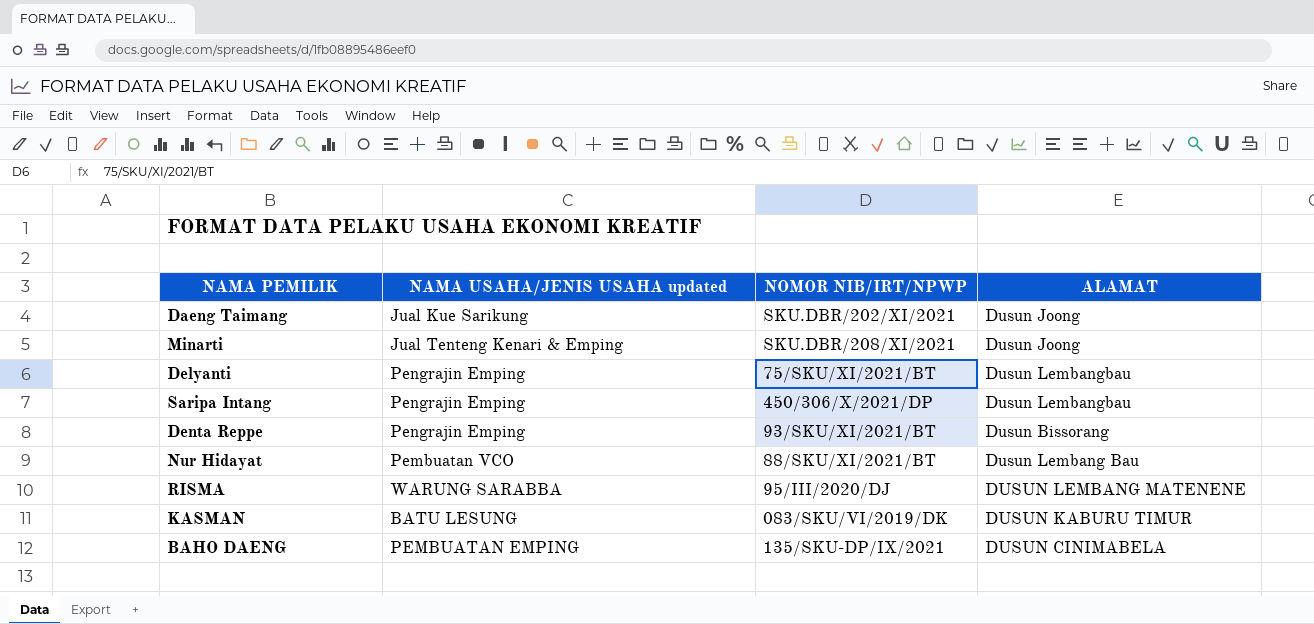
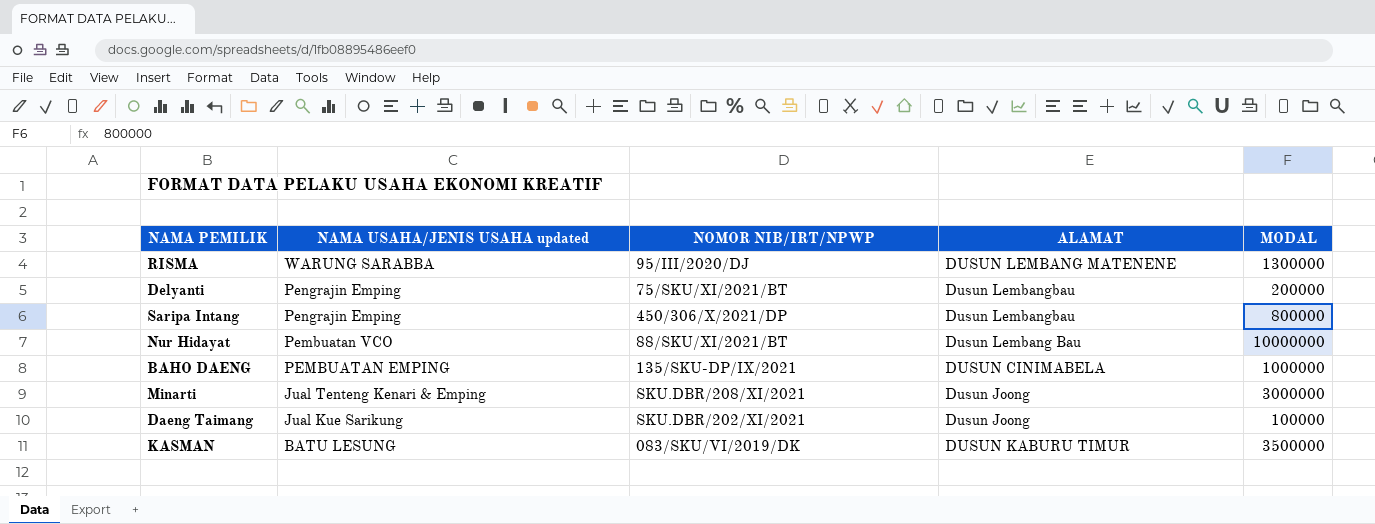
row order: none -> NAMA USAHA/JENIS USAHA updated descending
column MODAL | position: none -> 5
row Denta Reppe: Pengrajin Emping | 93/SKU/XI/2021/BT | Dusun Bissorang -> none

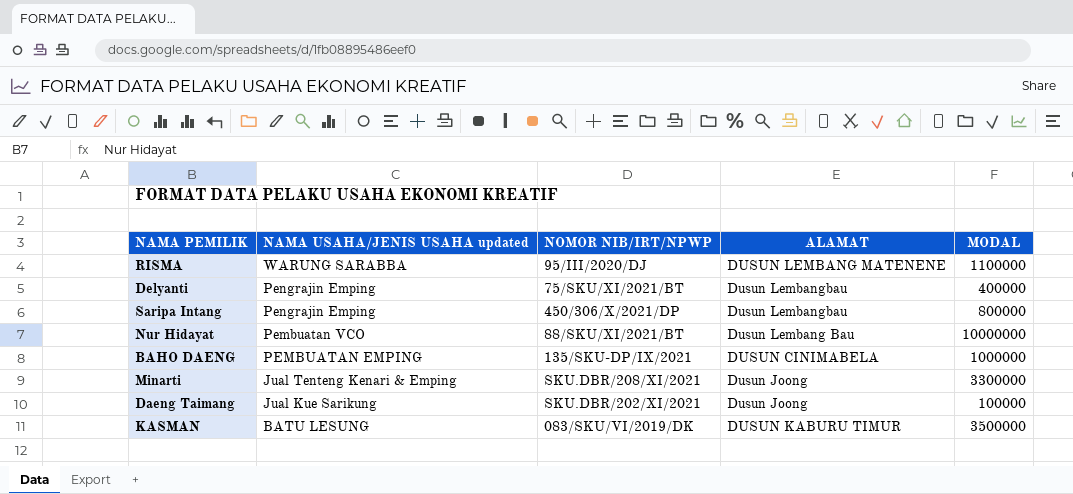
RISMA | MODAL: 1300000 -> 1100000
Delyanti | MODAL: 200000 -> 400000
Minarti | MODAL: 3000000 -> 3300000

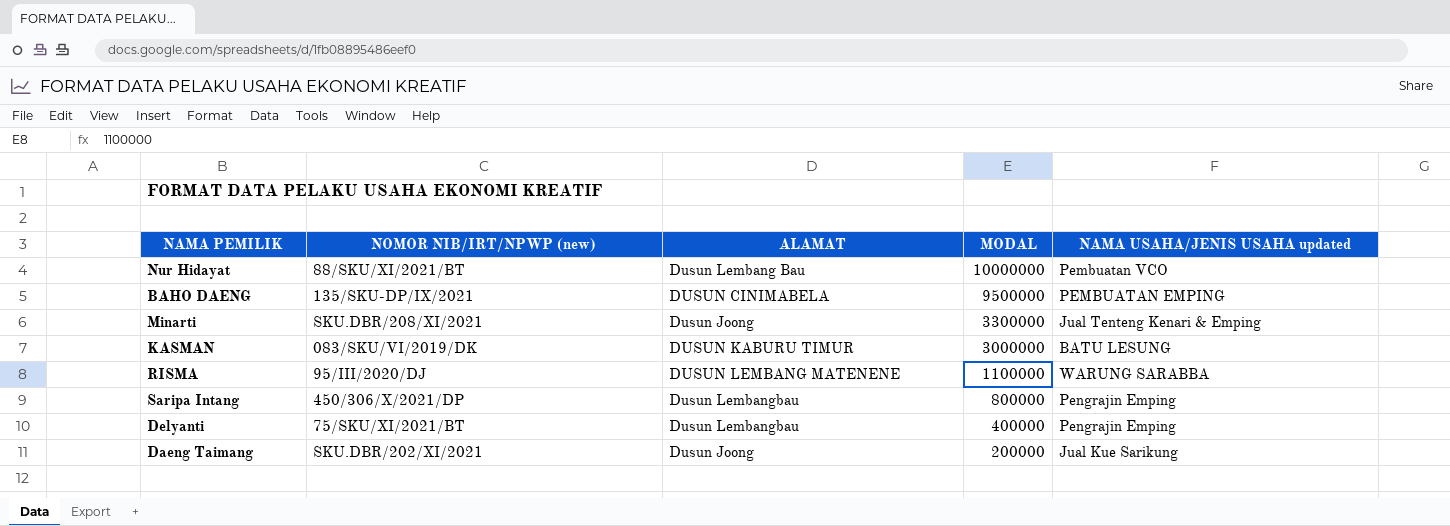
row order: NAMA USAHA/JENIS USAHA updated descending -> MODAL descending
column name: NOMOR NIB/IRT/NPWP -> NOMOR NIB/IRT/NPWP (new)
column NAMA USAHA/JENIS USAHA updated | position: 2 -> 5
BAHO DAENG | MODAL: 1000000 -> 9500000
KASMAN | MODAL: 3500000 -> 3000000
Daeng Taimang | MODAL: 100000 -> 200000

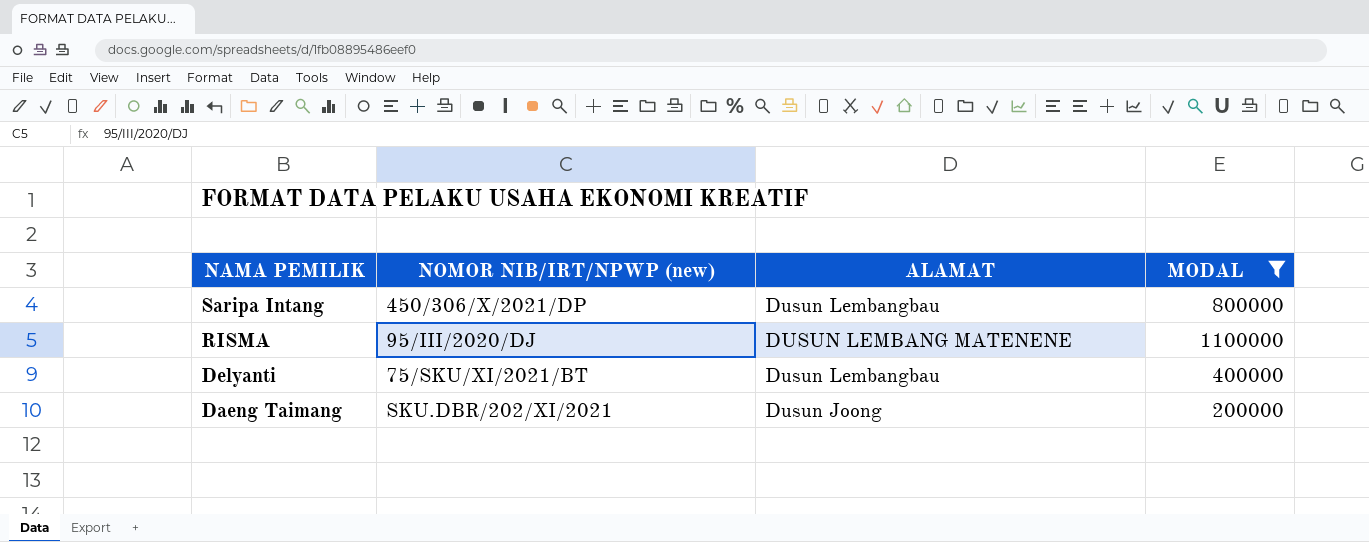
filter: none -> MODAL <= 1100000
row order: MODAL descending -> NAMA PEMILIK descending
column NAMA USAHA/JENIS USAHA updated | position: 5 -> none

